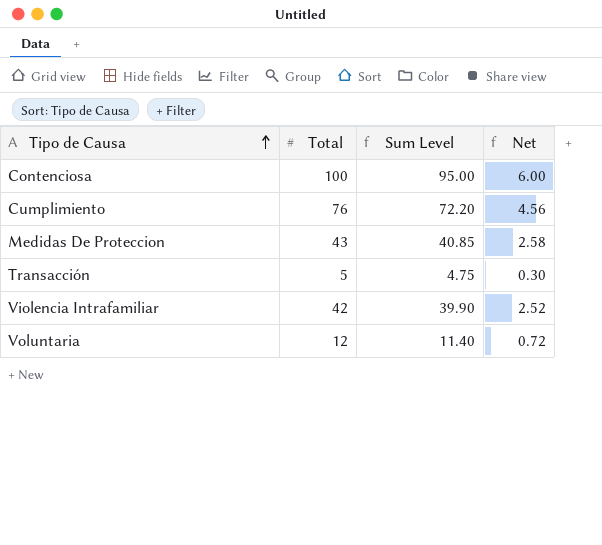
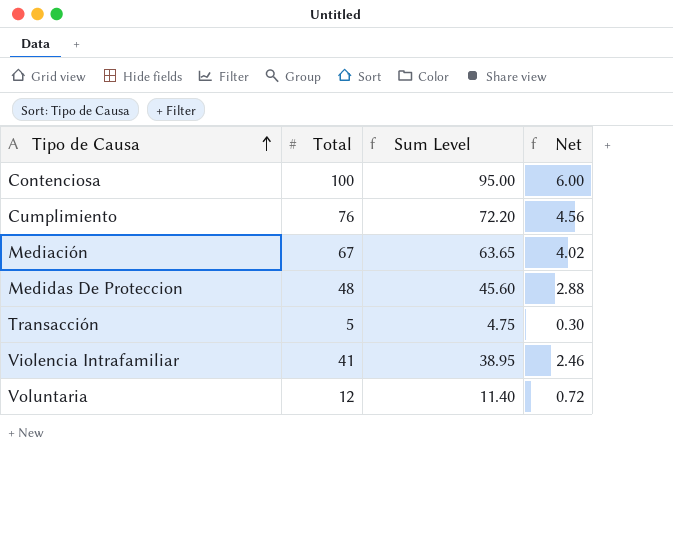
row Mediación: none -> 67 | 63.65 | 4.02
Medidas De Proteccion | Total: 43 -> 48
Medidas De Proteccion | Sum Level: 40.85 -> 45.60
Medidas De Proteccion | Net: 2.58 -> 2.88
Violencia Intrafamiliar | Total: 42 -> 41
Violencia Intrafamiliar | Sum Level: 39.90 -> 38.95
Violencia Intrafamiliar | Net: 2.52 -> 2.46

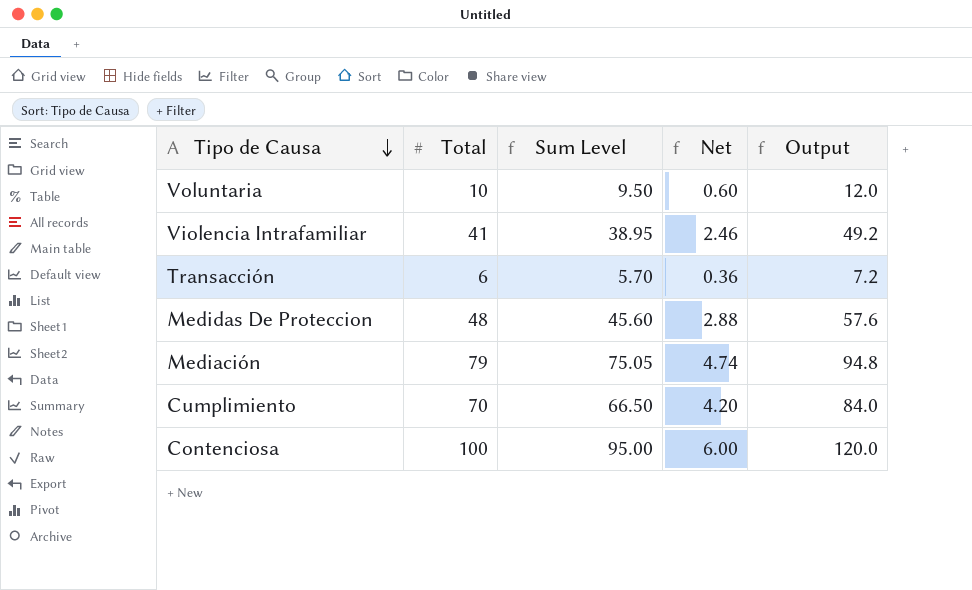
row order: Tipo de Causa ascending -> Tipo de Causa descending
column Output | formula: none -> [Total] * 1.2
Voluntaria | Total: 12 -> 10
Voluntaria | Sum Level: 11.40 -> 9.50
Voluntaria | Net: 0.72 -> 0.60
Transacción | Total: 5 -> 6
Transacción | Sum Level: 4.75 -> 5.70
Transacción | Net: 0.30 -> 0.36
Mediación | Total: 67 -> 79
Mediación | Sum Level: 63.65 -> 75.05
Mediación | Net: 4.02 -> 4.74
Cumplimiento | Total: 76 -> 70
Cumplimiento | Sum Level: 72.20 -> 66.50
Cumplimiento | Net: 4.56 -> 4.20

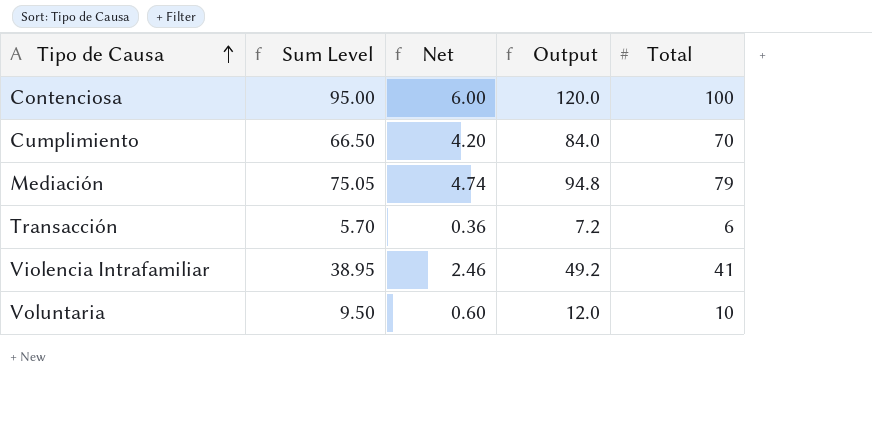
row order: Tipo de Causa descending -> Tipo de Causa ascending
column Total | position: 2 -> 5
row Medidas De Proteccion: 48 | 45.60 | 2.88 | 57.6 -> none

